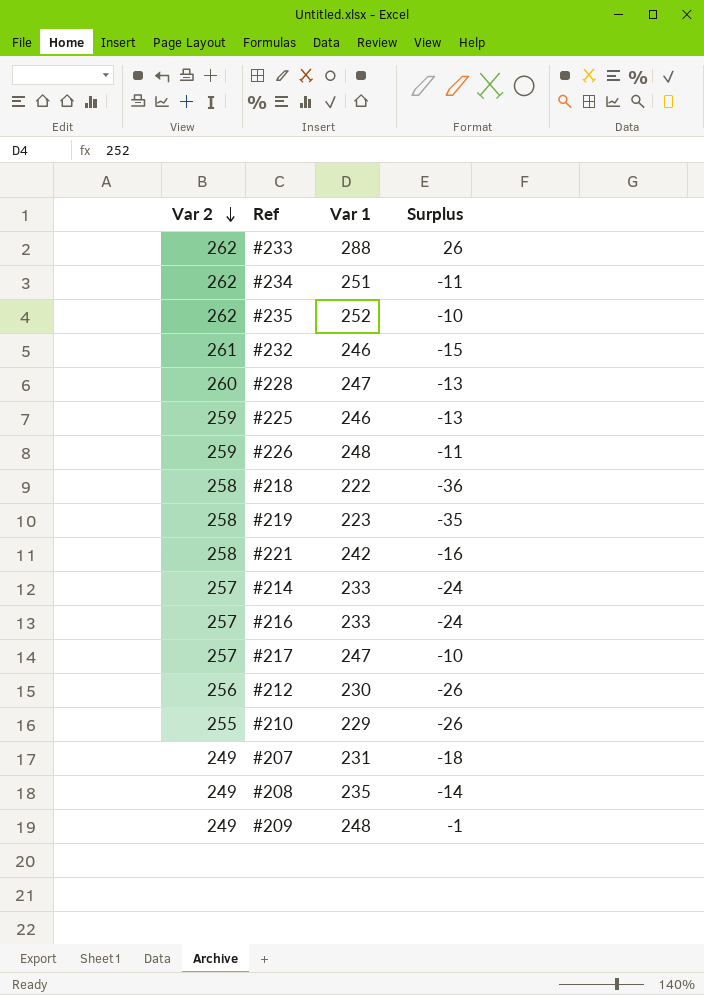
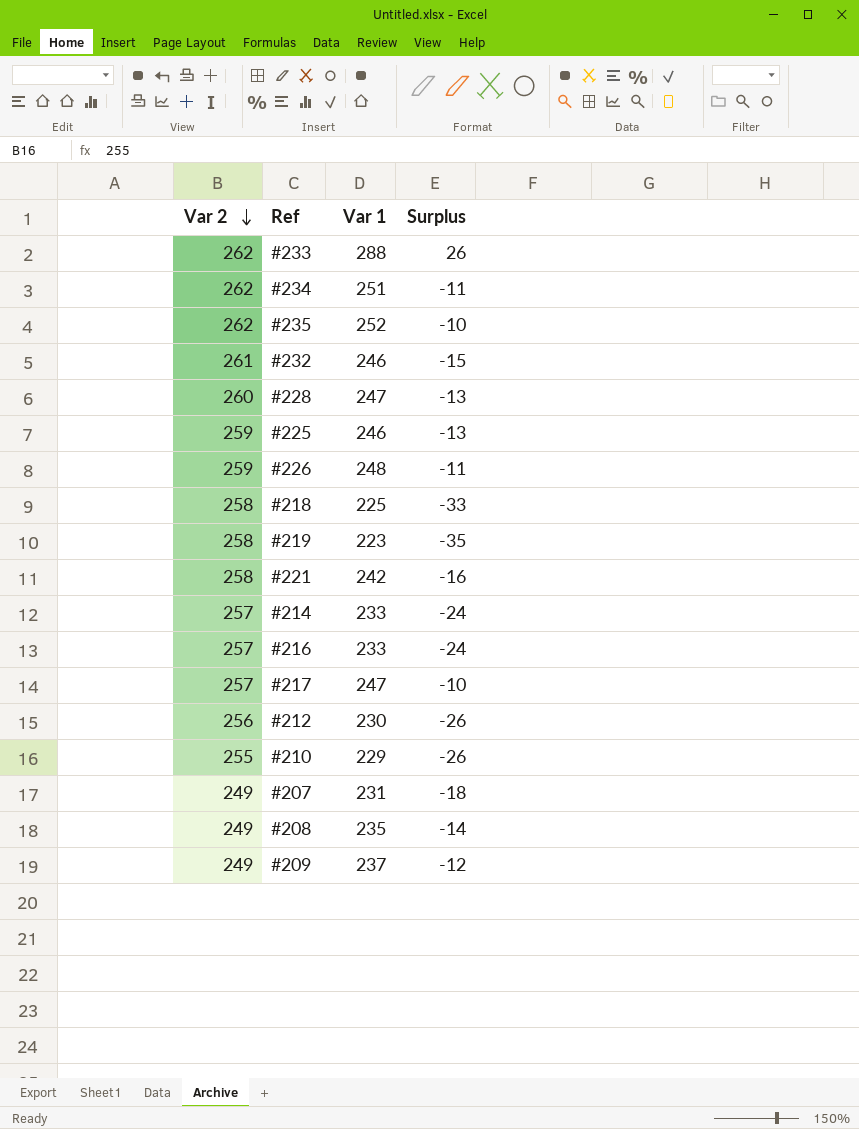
#218 | Var 1: 222 -> 225
#218 | Surplus: -36 -> -33
#209 | Var 1: 248 -> 237
#209 | Surplus: -1 -> -12

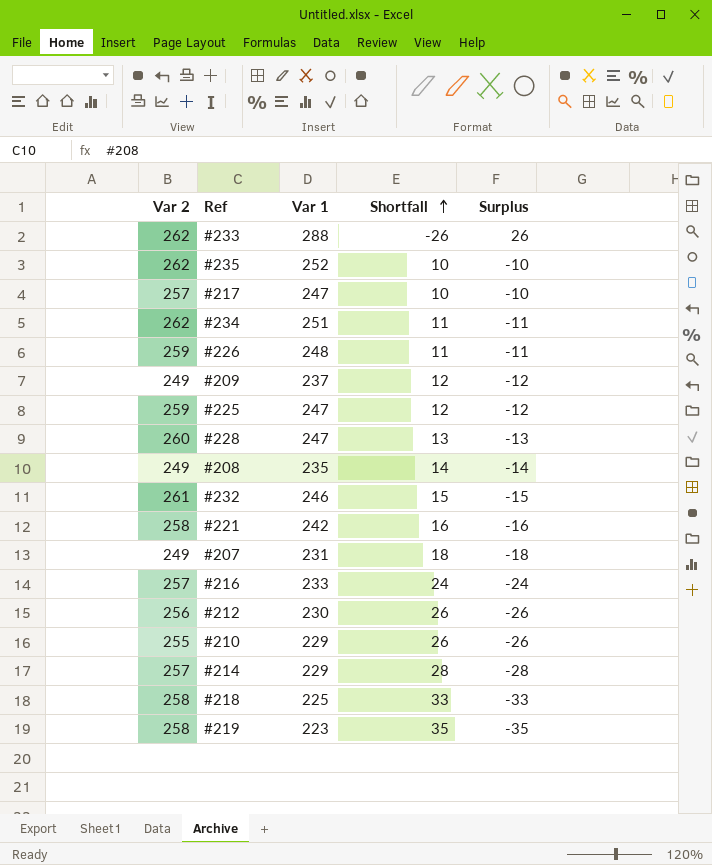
row order: Var 2 descending -> Shortfall ascending
column Shortfall | formula: none -> [Var 2] - [Var 1]
#225 | Var 1: 246 -> 247
#225 | Surplus: -13 -> -12
#214 | Var 1: 233 -> 229
#214 | Surplus: -24 -> -28

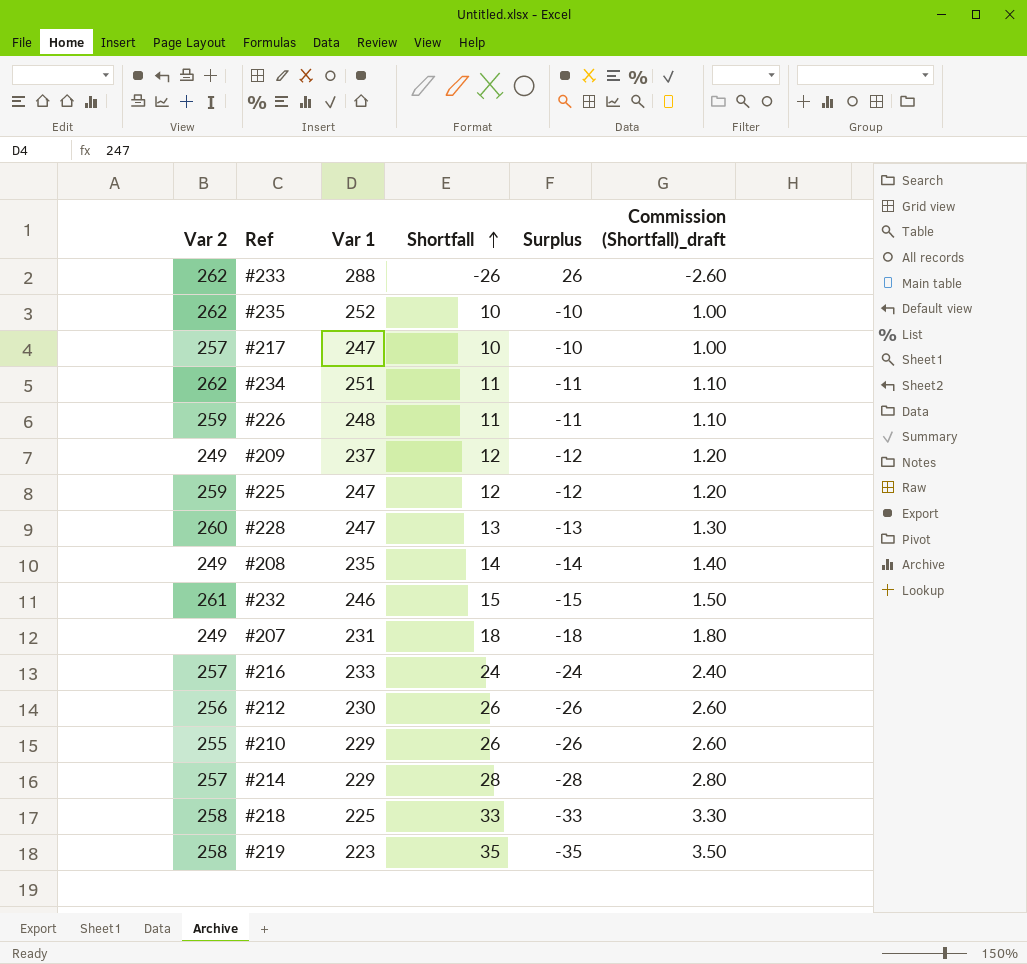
column Commission (Shortfall)_draft | formula: none -> [Shortfall] * 0.1
row #221: 258 | 242 | 16 | -16 -> none

